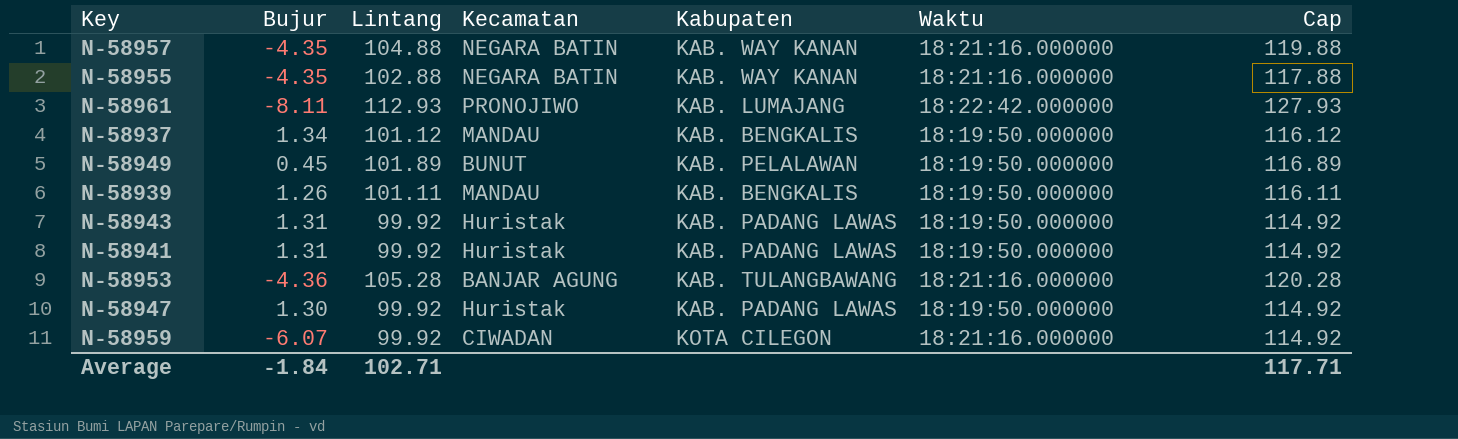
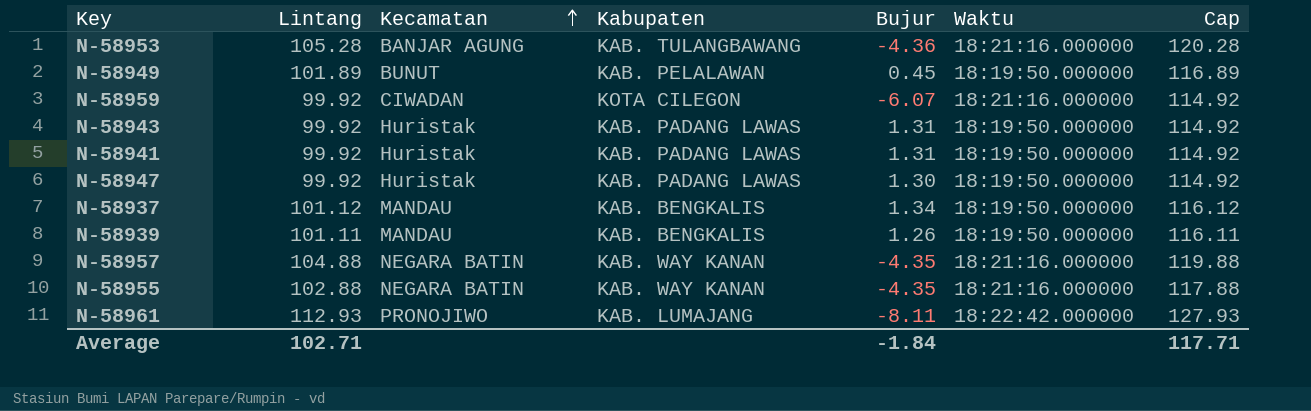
row order: none -> Kecamatan ascending
column Bujur | position: 2 -> 5

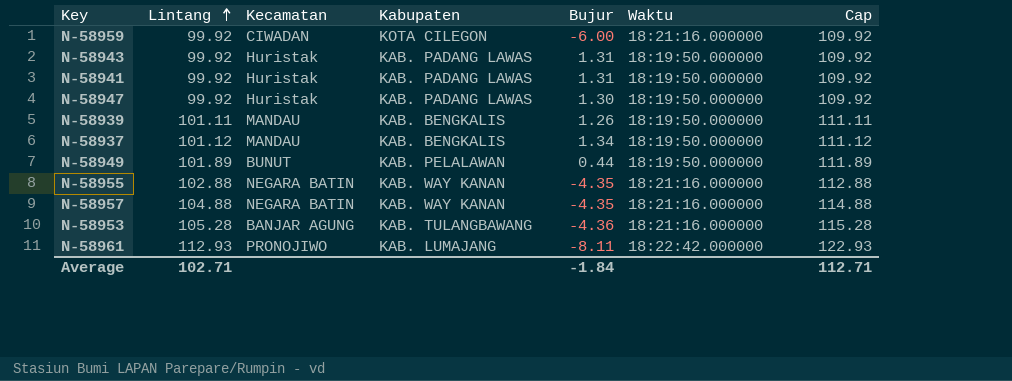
row order: Kecamatan ascending -> Lintang ascending
column Cap | formula: [Lintang] + 15 -> [Lintang] + 10
N-58959 | Bujur: -6.07 -> -6.00
N-58949 | Bujur: 0.45 -> 0.44
Average | Cap: 117.71 -> 112.71

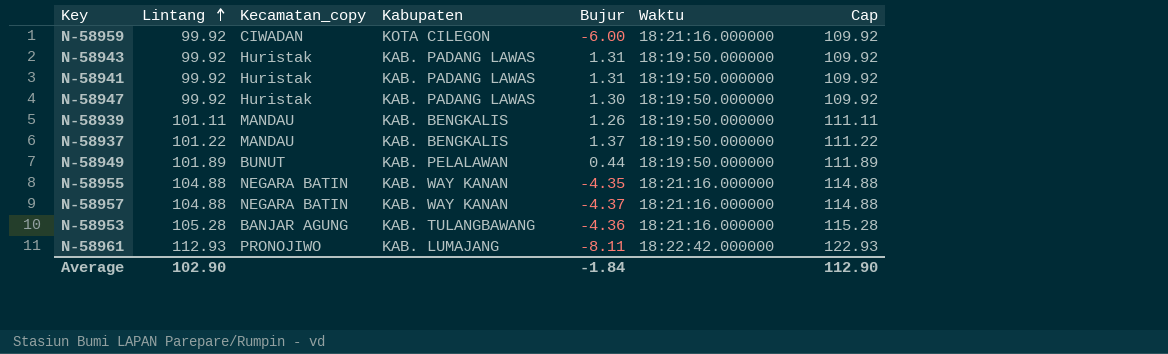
column name: Kecamatan -> Kecamatan_copy
N-58937 | Lintang: 101.12 -> 101.22
N-58937 | Bujur: 1.34 -> 1.37
N-58937 | Cap: 111.12 -> 111.22
N-58955 | Lintang: 102.88 -> 104.88
N-58955 | Cap: 112.88 -> 114.88
N-58957 | Bujur: -4.35 -> -4.37
Average | Lintang: 102.71 -> 102.90
Average | Cap: 112.71 -> 112.90

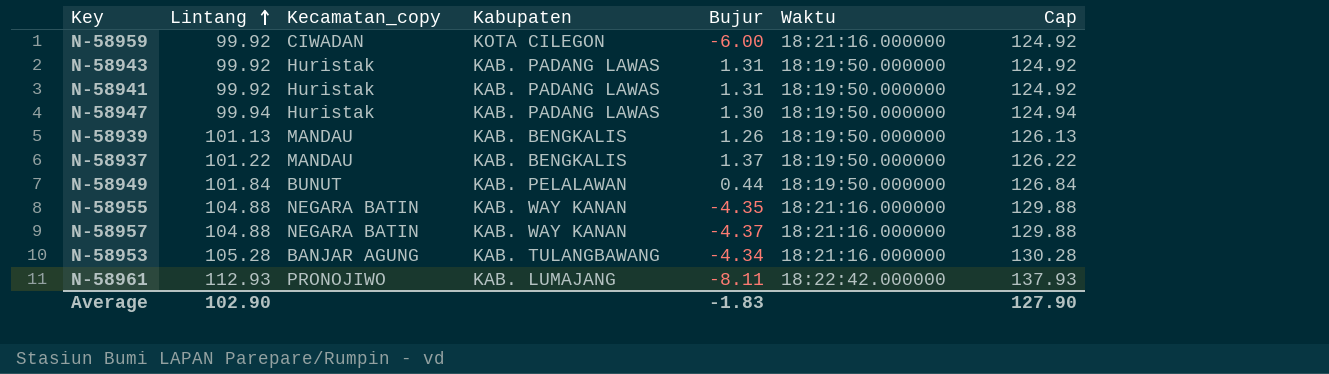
column Cap | formula: [Lintang] + 10 -> [Lintang] + 25
N-58947 | Lintang: 99.92 -> 99.94
N-58939 | Lintang: 101.11 -> 101.13
N-58949 | Lintang: 101.89 -> 101.84
N-58953 | Bujur: -4.36 -> -4.34
Average | Bujur: -1.84 -> -1.83
Average | Cap: 112.90 -> 127.90

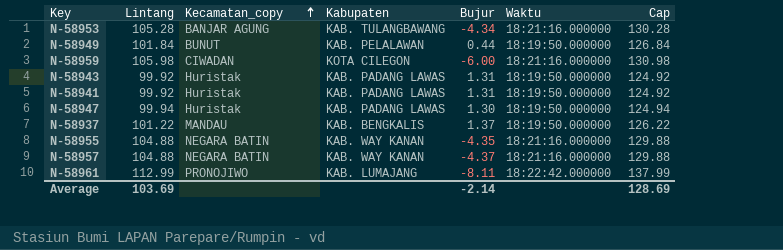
row order: Lintang ascending -> Kecamatan_copy ascending
row N-58939: 101.13 | MANDAU | KAB. BENGKALIS | 1.26 | 18:19:50.000000 | 126.13 -> none
N-58959 | Lintang: 99.92 -> 105.98
N-58959 | Cap: 124.92 -> 130.98
N-58961 | Lintang: 112.93 -> 112.99
N-58961 | Cap: 137.93 -> 137.99
Average | Lintang: 102.90 -> 103.69
Average | Bujur: -1.83 -> -2.14
Average | Cap: 127.90 -> 128.69

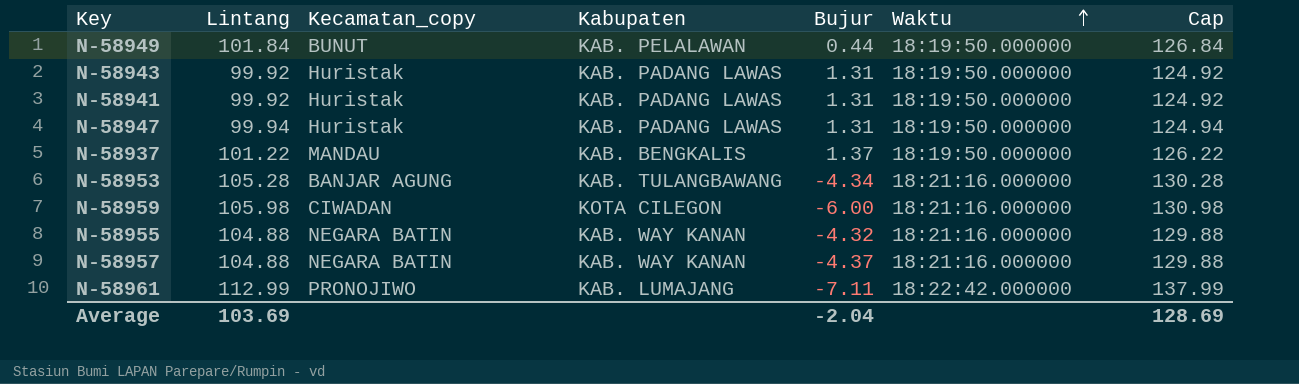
row order: Kecamatan_copy ascending -> Waktu ascending
N-58947 | Bujur: 1.30 -> 1.31
N-58955 | Bujur: -4.35 -> -4.32
N-58961 | Bujur: -8.11 -> -7.11
Average | Bujur: -2.14 -> -2.04

